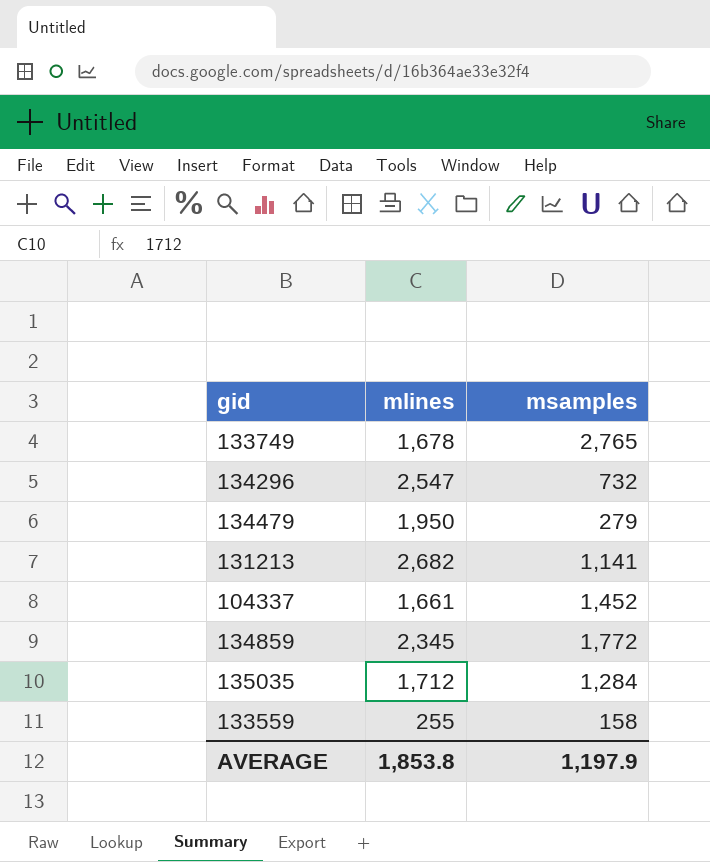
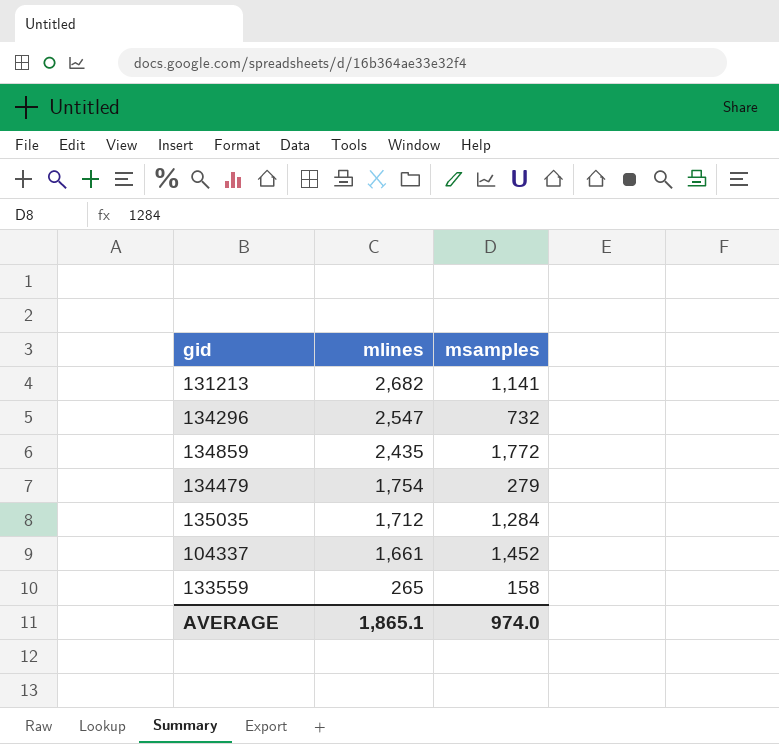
row order: none -> mlines descending
row 133749: 1,678 | 2,765 -> none
134859 | mlines: 2,345 -> 2,435
134479 | mlines: 1,950 -> 1,754
133559 | mlines: 255 -> 265
AVERAGE | mlines: 1,853.8 -> 1,865.1
AVERAGE | msamples: 1,197.9 -> 974.0

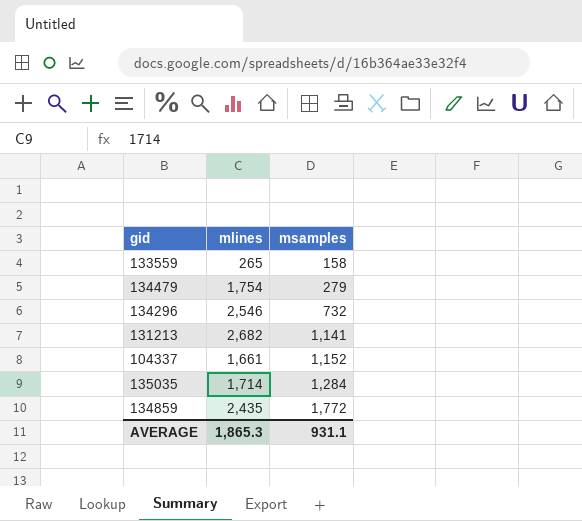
row order: mlines descending -> msamples ascending
134296 | mlines: 2,547 -> 2,546
104337 | msamples: 1,452 -> 1,152
135035 | mlines: 1,712 -> 1,714
AVERAGE | mlines: 1,865.1 -> 1,865.3
AVERAGE | msamples: 974.0 -> 931.1

